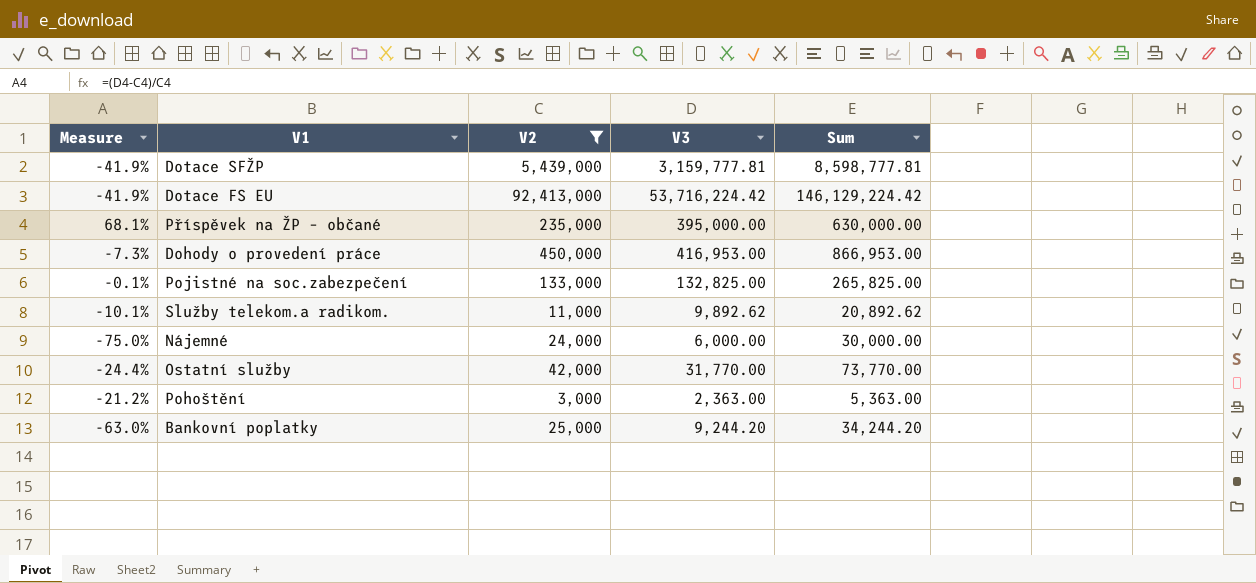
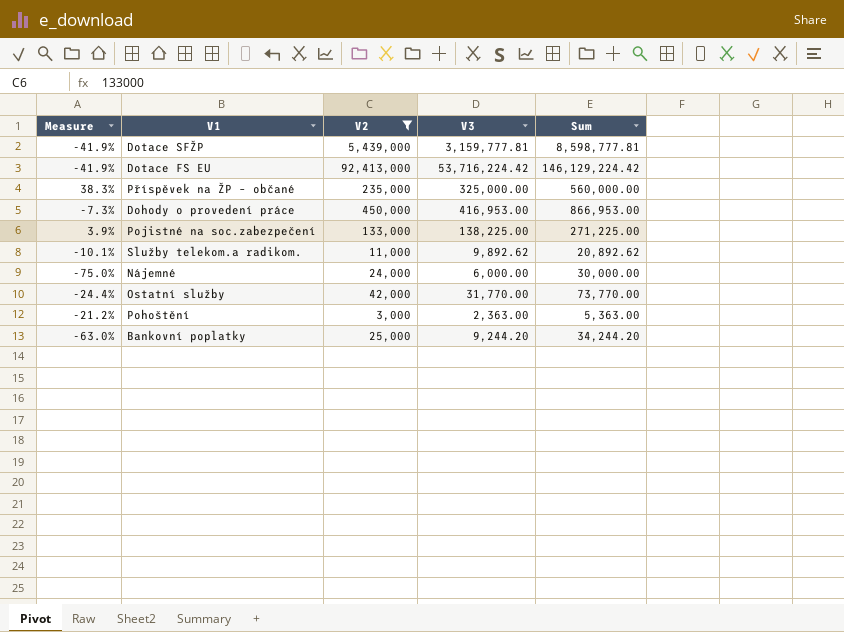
Příspěvek na ŽP – občané | Measure: 68.1% -> 38.3%
Příspěvek na ŽP – občané | V3: 395,000.00 -> 325,000.00
Příspěvek na ŽP – občané | Sum: 630,000.00 -> 560,000.00
Pojistné na soc.zabezpečení | Measure: -0.1% -> 3.9%
Pojistné na soc.zabezpečení | V3: 132,825.00 -> 138,225.00
Pojistné na soc.zabezpečení | Sum: 265,825.00 -> 271,225.00

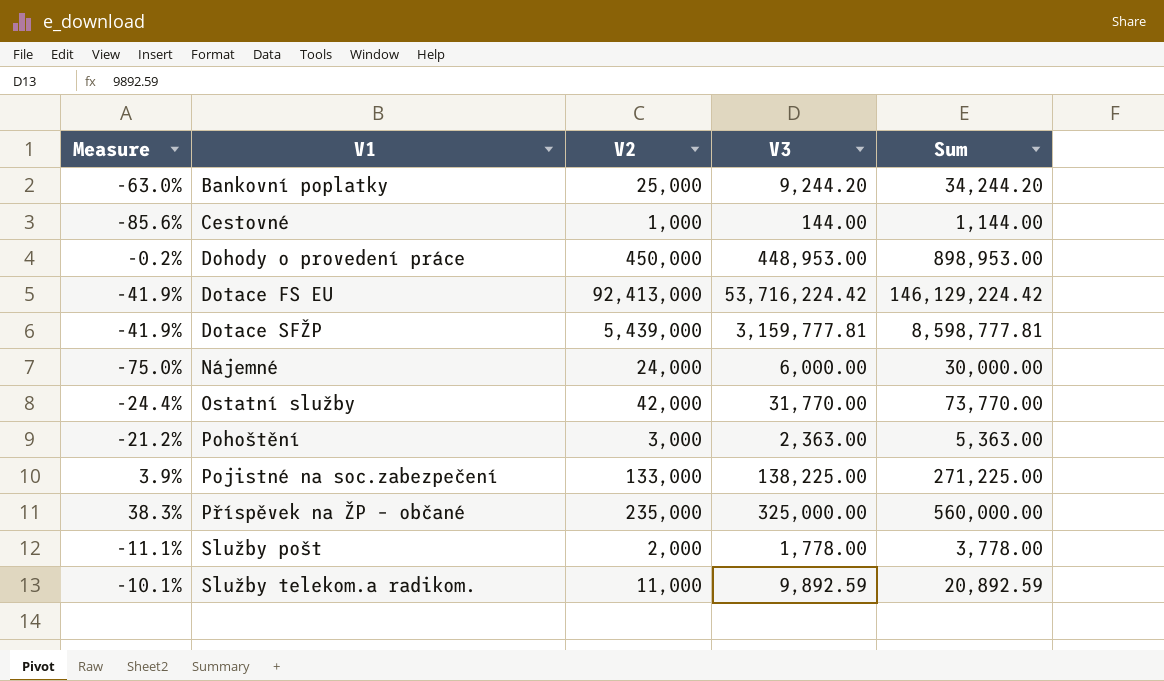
filter: V2 >= 3,000 -> none
row order: none -> V1 ascending
Dohody o provedení práce | Measure: -7.3% -> -0.2%
Dohody o provedení práce | V3: 416,953.00 -> 448,953.00
Dohody o provedení práce | Sum: 866,953.00 -> 898,953.00
Služby telekom.a radikom. | V3: 9,892.62 -> 9,892.59
Služby telekom.a radikom. | Sum: 20,892.62 -> 20,892.59

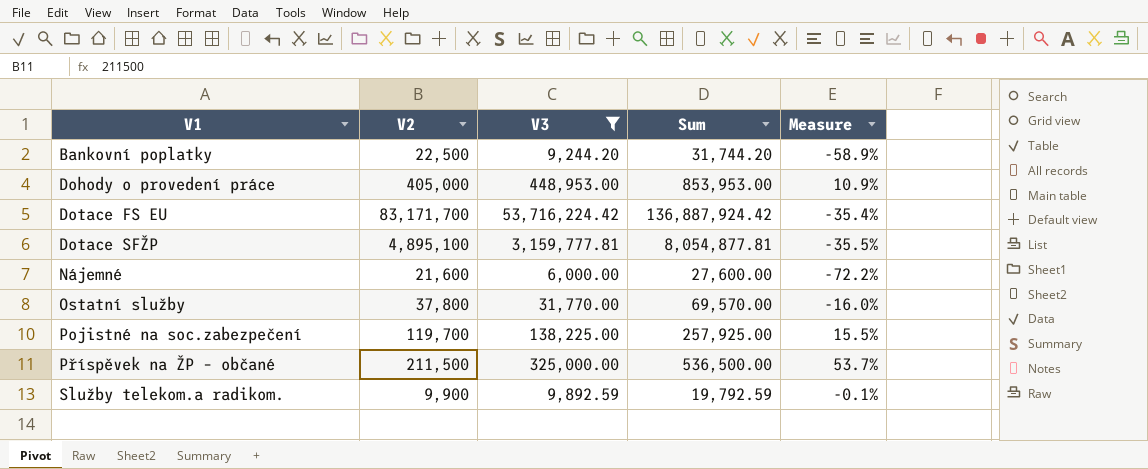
filter: none -> V3 >= 6,000.00
column Measure | position: 1 -> 5
Bankovní poplatky | V2: 25,000 -> 22,500
Bankovní poplatky | Sum: 34,244.20 -> 31,744.20
Bankovní poplatky | Measure: -63.0% -> -58.9%
Dohody o provedení práce | V2: 450,000 -> 405,000
Dohody o provedení práce | Sum: 898,953.00 -> 853,953.00
Dohody o provedení práce | Measure: -0.2% -> 10.9%
Dotace FS EU | V2: 92,413,000 -> 83,171,700
Dotace FS EU | Sum: 146,129,224.42 -> 136,887,924.42
Dotace FS EU | Measure: -41.9% -> -35.4%
Dotace SFŽP | V2: 5,439,000 -> 4,895,100
Dotace SFŽP | Sum: 8,598,777.81 -> 8,054,877.81
Dotace SFŽP | Measure: -41.9% -> -35.5%
Nájemné | V2: 24,000 -> 21,600
Nájemné | Sum: 30,000.00 -> 27,600.00
Nájemné | Measure: -75.0% -> -72.2%
Ostatní služby | V2: 42,000 -> 37,800
Ostatní služby | Sum: 73,770.00 -> 69,570.00
Ostatní služby | Measure: -24.4% -> -16.0%
Pojistné na soc.zabezpečení | V2: 133,000 -> 119,700
Pojistné na soc.zabezpečení | Sum: 271,225.00 -> 257,925.00
Pojistné na soc.zabezpečení | Measure: 3.9% -> 15.5%
Příspěvek na ŽP – občané | V2: 235,000 -> 211,500
Příspěvek na ŽP – občané | Sum: 560,000.00 -> 536,500.00
Příspěvek na ŽP – občané | Measure: 38.3% -> 53.7%
Služby telekom.a radikom. | V2: 11,000 -> 9,900
Služby telekom.a radikom. | Sum: 20,892.59 -> 19,792.59
Služby telekom.a radikom. | Measure: -10.1% -> -0.1%

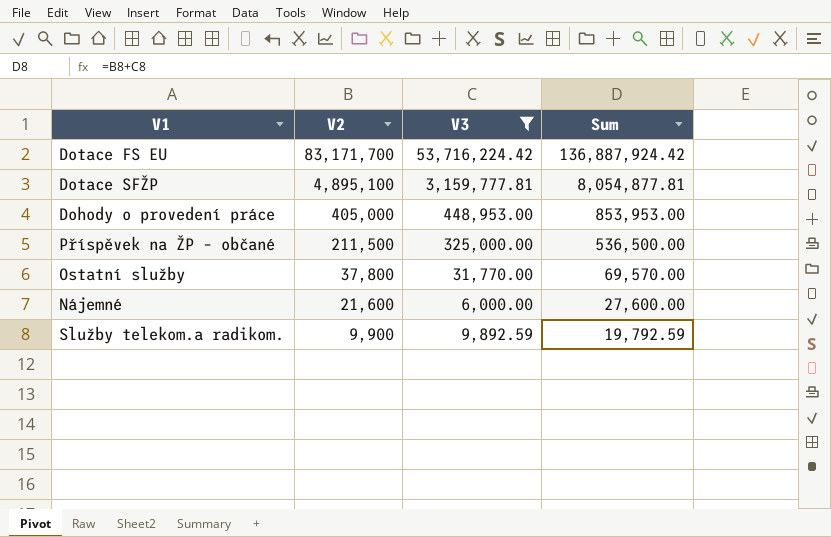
row order: V1 ascending -> V2 descending
column Measure | formula: ([V3] - [V2]) / [V2] -> none
row Bankovní poplatky: 22,500 | 9,244.20 | 31,744.20 | -58.9% -> none
row Pojistné na soc.zabezpečení: 119,700 | 138,225.00 | 257,925.00 | 15.5% -> none

